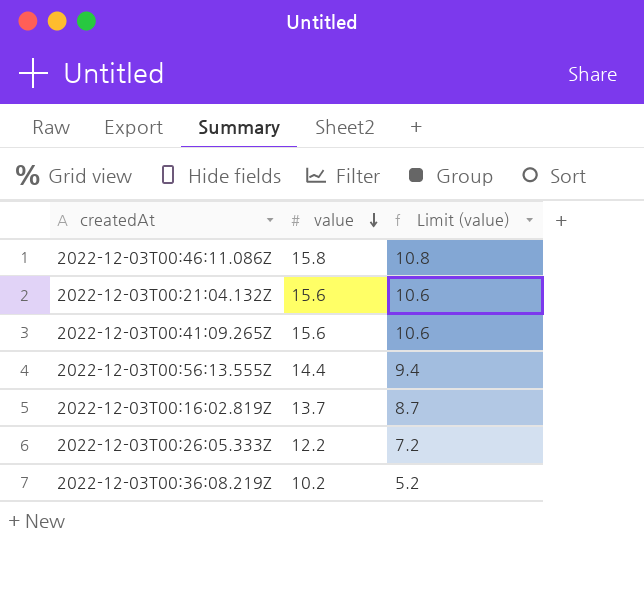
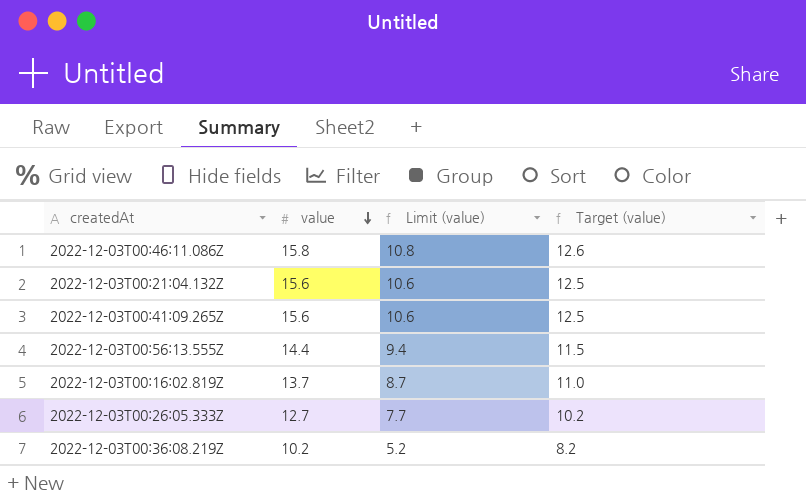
column Target (value) | formula: none -> [value] * 0.8
2022-12-03T00:26:05.333Z | value: 12.2 -> 12.7
2022-12-03T00:26:05.333Z | Limit (value): 7.2 -> 7.7

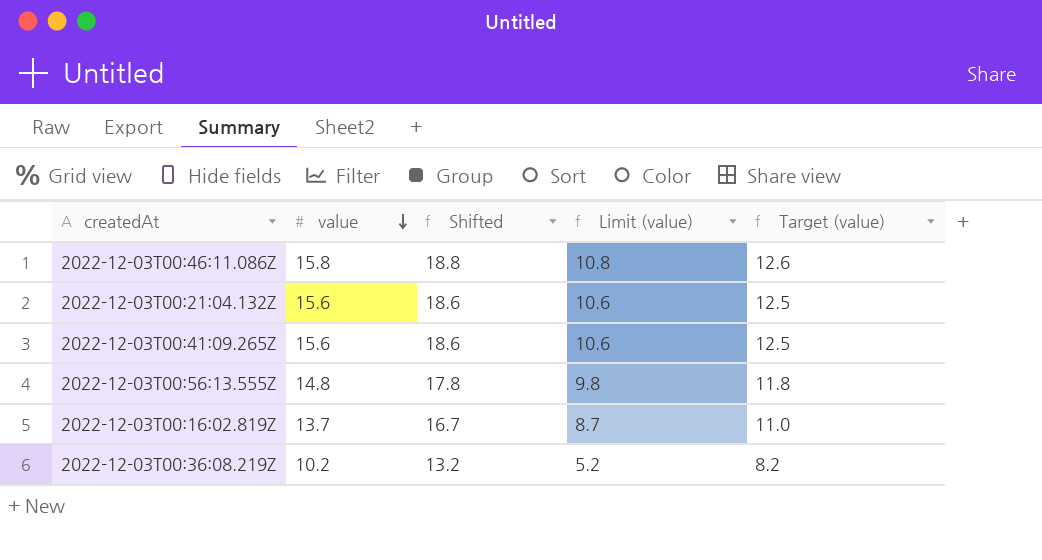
column Shifted | formula: none -> [value] + 3
row 2022-12-03T00:26:05.333Z: 12.7 | 7.7 | 10.2 -> none
2022-12-03T00:56:13.555Z | value: 14.4 -> 14.8
2022-12-03T00:56:13.555Z | Limit (value): 9.4 -> 9.8
2022-12-03T00:56:13.555Z | Target (value): 11.5 -> 11.8

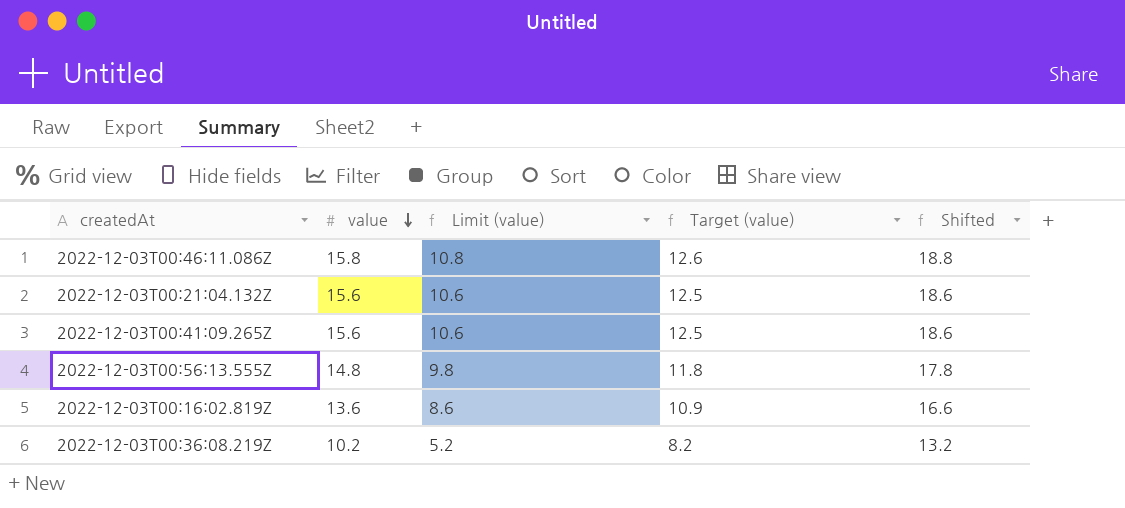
column Shifted | position: 3 -> 5
2022-12-03T00:16:02.819Z | value: 13.7 -> 13.6
2022-12-03T00:16:02.819Z | Limit (value): 8.7 -> 8.6
2022-12-03T00:16:02.819Z | Target (value): 11.0 -> 10.9
2022-12-03T00:16:02.819Z | Shifted: 16.7 -> 16.6

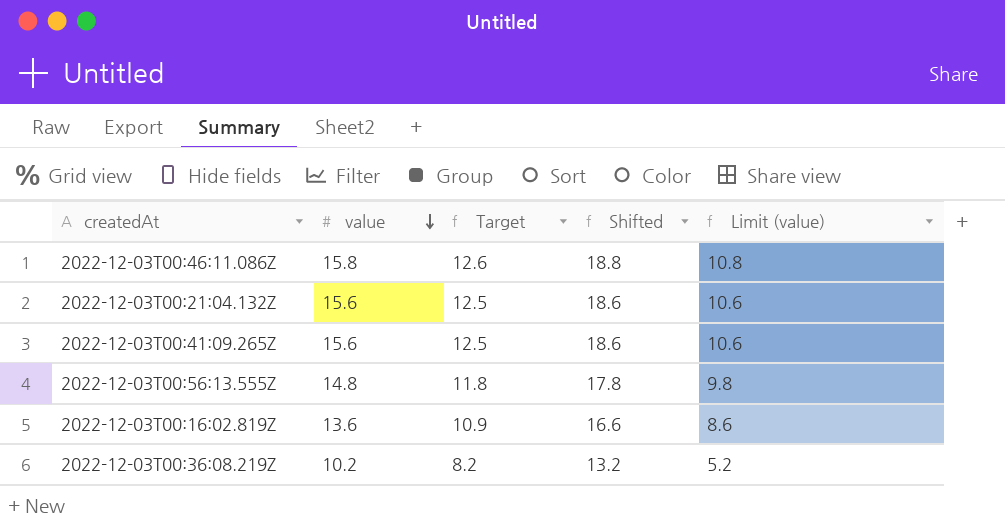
column name: Target (value) -> Target
column Limit (value) | position: 3 -> 5

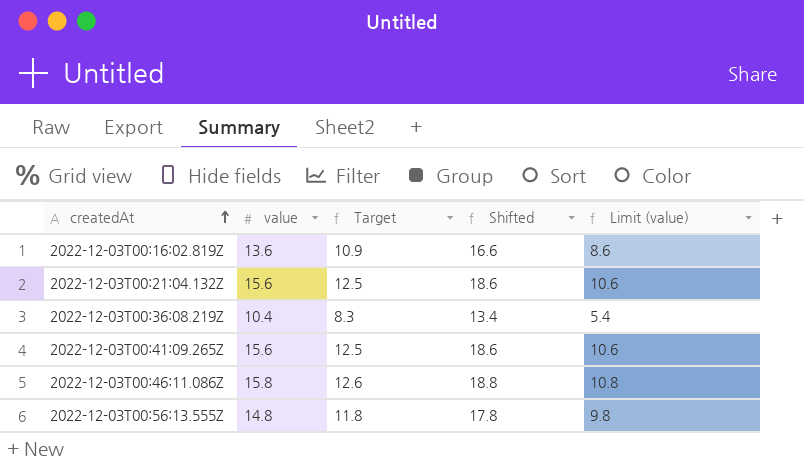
row order: value descending -> createdAt ascending
2022-12-03T00:36:08.219Z | value: 10.2 -> 10.4
2022-12-03T00:36:08.219Z | Target: 8.2 -> 8.3
2022-12-03T00:36:08.219Z | Shifted: 13.2 -> 13.4
2022-12-03T00:36:08.219Z | Limit (value): 5.2 -> 5.4

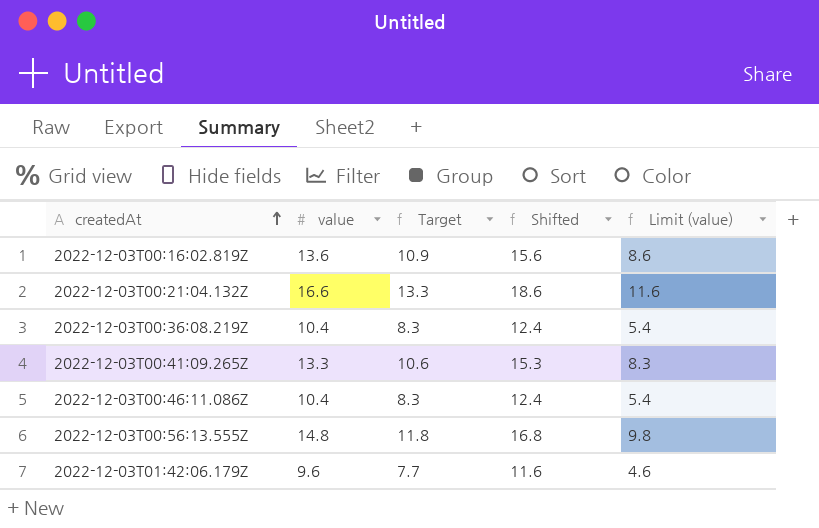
column Shifted | formula: [value] + 3 -> [value] + 2
2022-12-03T00:21:04.132Z | value: 15.6 -> 16.6
2022-12-03T00:21:04.132Z | Target: 12.5 -> 13.3
2022-12-03T00:21:04.132Z | Limit (value): 10.6 -> 11.6
2022-12-03T00:41:09.265Z | value: 15.6 -> 13.3
2022-12-03T00:41:09.265Z | Target: 12.5 -> 10.6
2022-12-03T00:41:09.265Z | Limit (value): 10.6 -> 8.3
2022-12-03T00:46:11.086Z | value: 15.8 -> 10.4
2022-12-03T00:46:11.086Z | Target: 12.6 -> 8.3
2022-12-03T00:46:11.086Z | Limit (value): 10.8 -> 5.4
row 2022-12-03T01:42:06.179Z: none -> 9.6 | 7.7 | 11.6 | 4.6

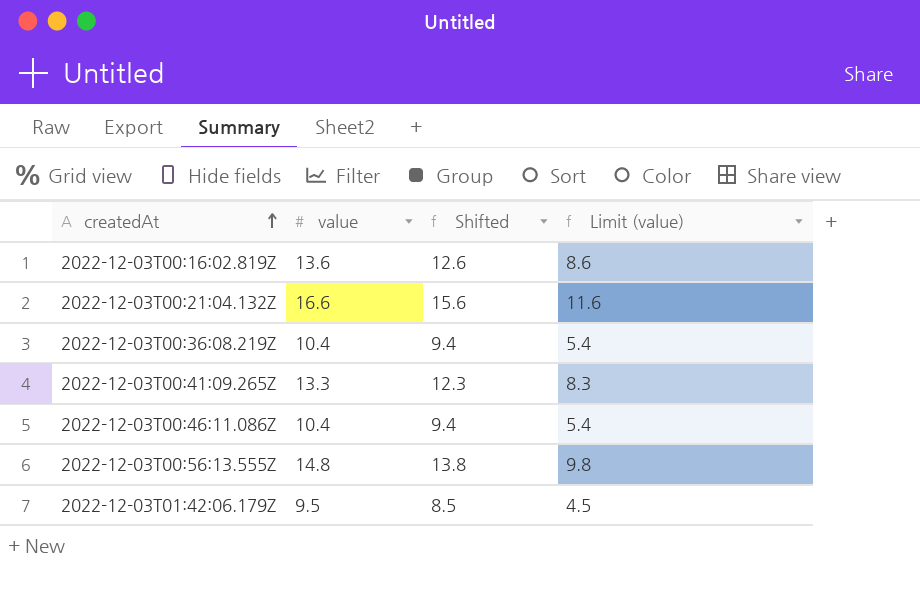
column Target | formula: [value] * 0.8 -> none
column Shifted | formula: [value] + 2 -> [value] - 1
2022-12-03T01:42:06.179Z | value: 9.6 -> 9.5
2022-12-03T01:42:06.179Z | Limit (value): 4.6 -> 4.5

